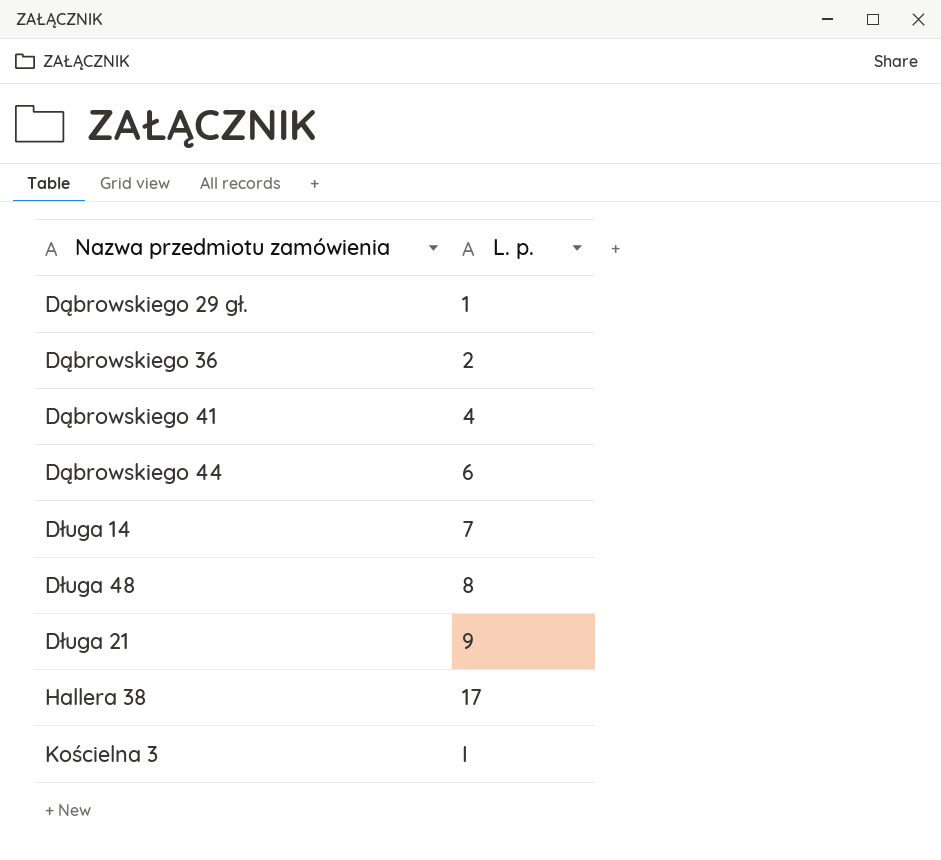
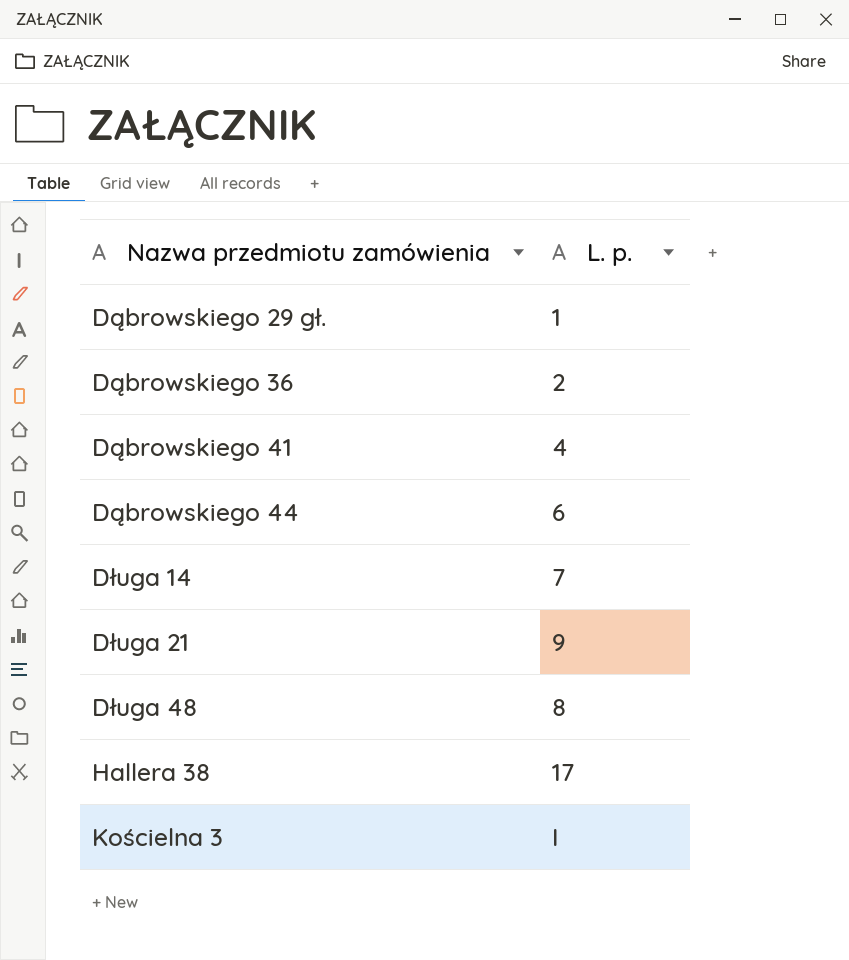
row order: L. p. ascending -> Nazwa przedmiotu zamówienia ascending

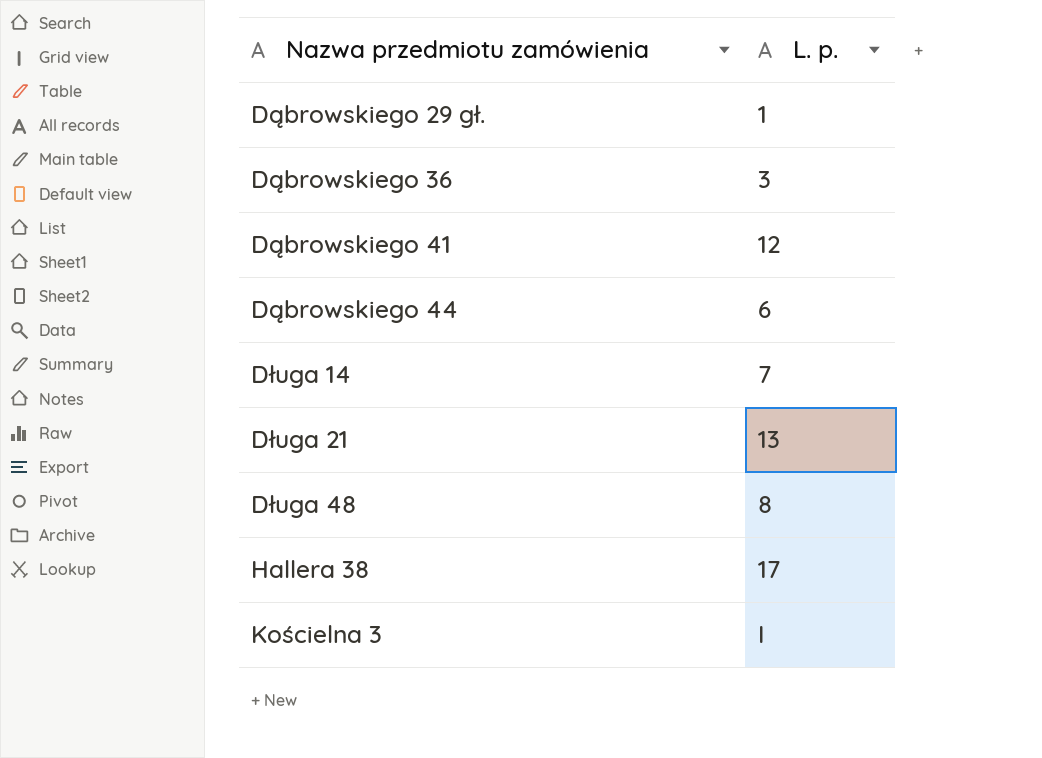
Dąbrowskiego 36 | L. p.: 2 -> 3
Dąbrowskiego 41 | L. p.: 4 -> 12
Długa 21 | L. p.: 9 -> 13

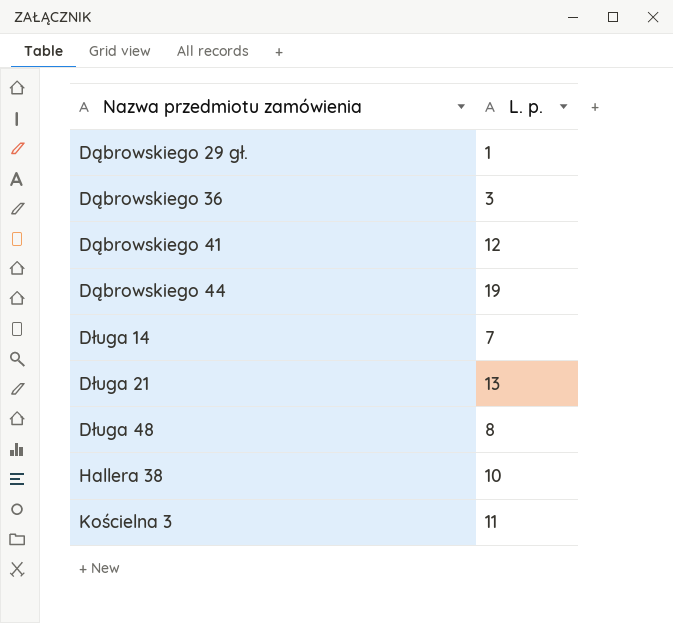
Dąbrowskiego 44 | L. p.: 6 -> 19
Hallera 38 | L. p.: 17 -> 10
Kościelna 3 | L. p.: I -> 11

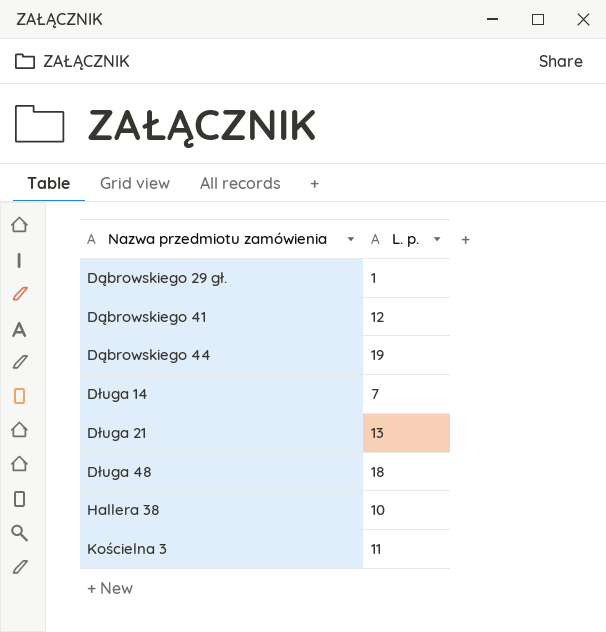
row Dąbrowskiego 36: 3 -> none
Długa 48 | L. p.: 8 -> 18

